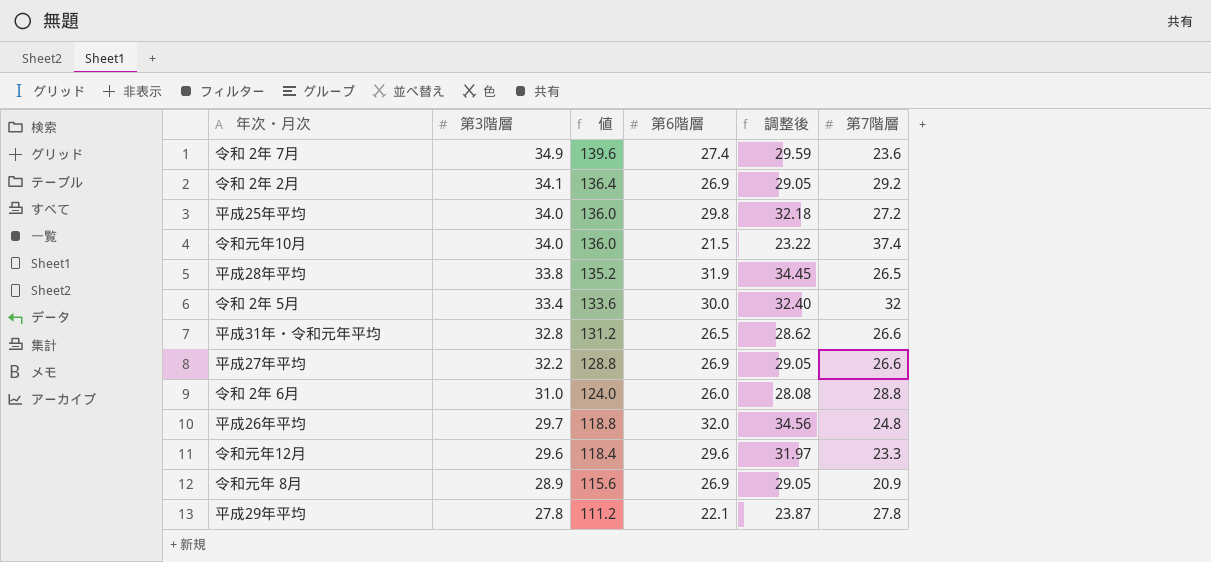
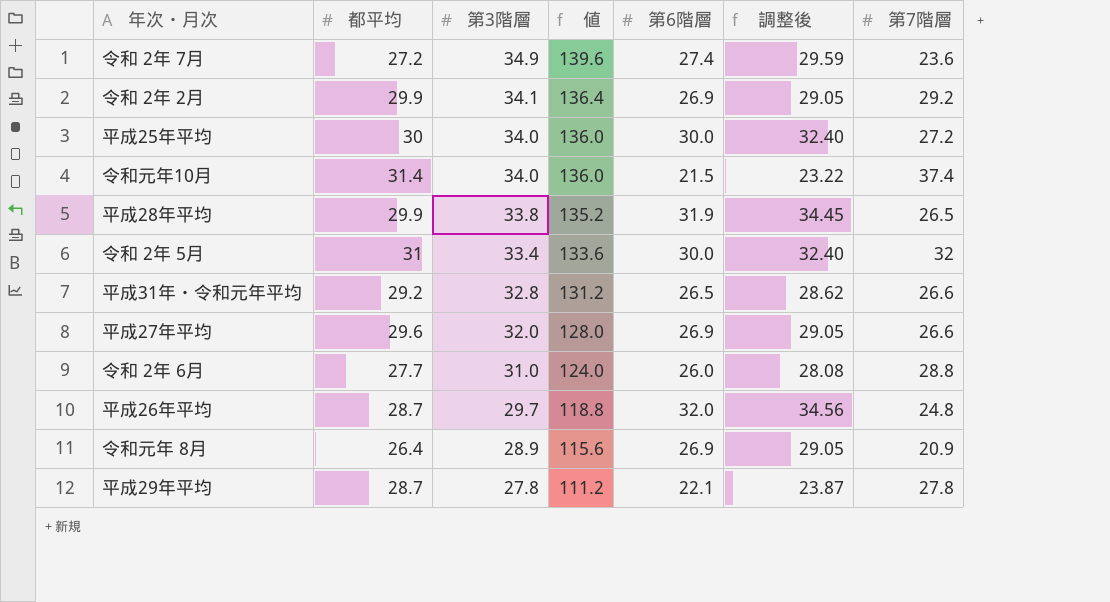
column 都平均 | position: none -> 2
row 令和元年12月: 29.6 | 118.4 | 29.6 | 31.97 | 23.3 -> none
平成25年平均 | 第6階層: 29.8 -> 30.0
平成25年平均 | 調整後: 32.18 -> 32.40
平成27年平均 | 第3階層: 32.2 -> 32.0
平成27年平均 | 値: 128.8 -> 128.0

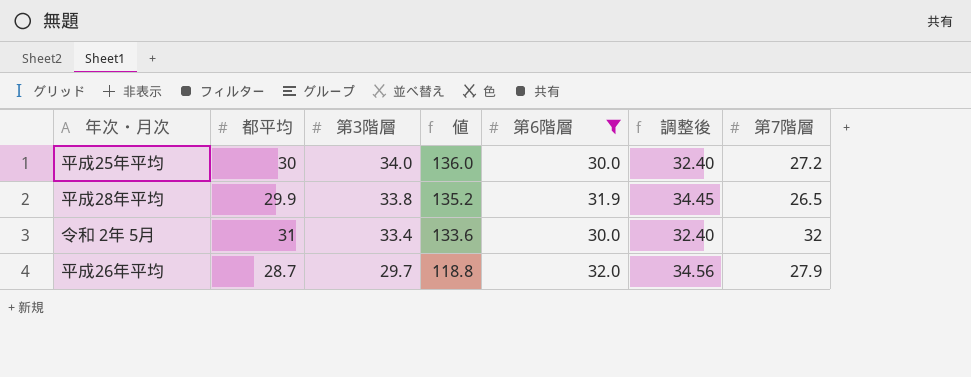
filter: none -> 第6階層 >= 30.0
平成26年平均 | 第7階層: 24.8 -> 27.9

